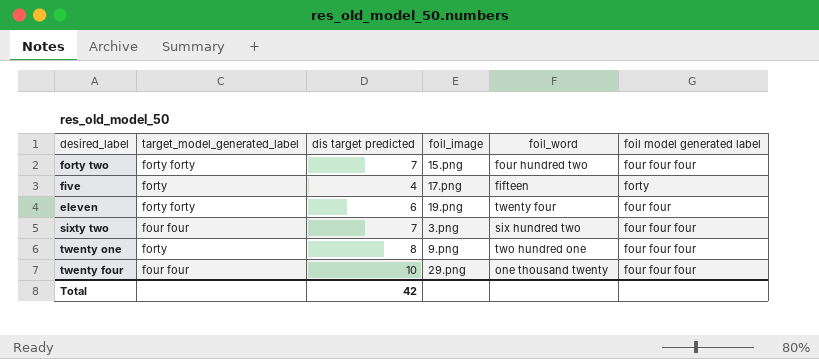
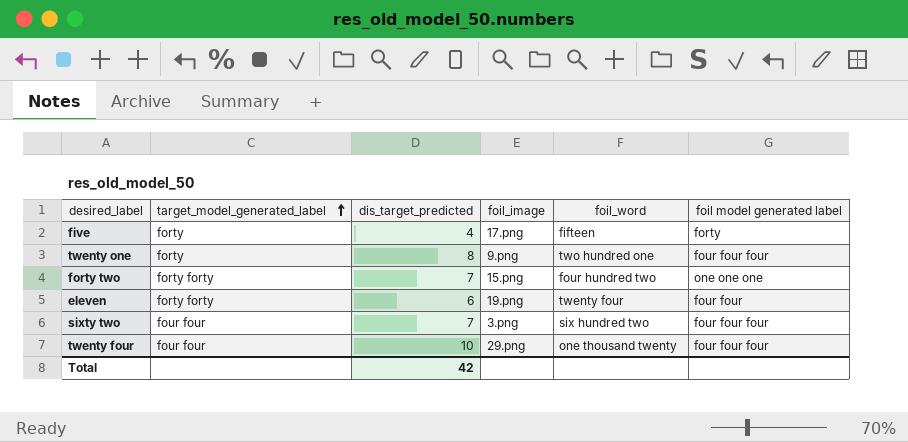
row order: none -> target_model_generated_label ascending
column name: dis target predicted -> dis_target_predicted
forty two | foil model generated label: four four four -> one one one

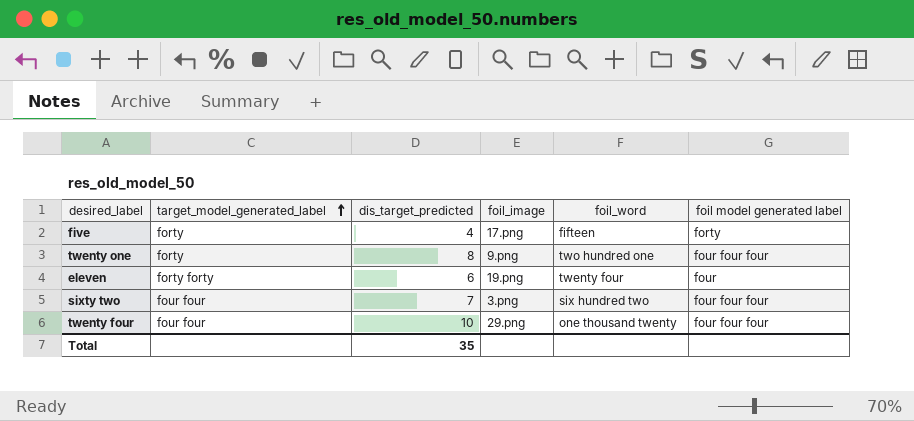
row forty two: forty forty | 7 | 15.png | four hundred two | one one one -> none
eleven | foil model generated label: four four -> four
Total | dis_target_predicted: 42 -> 35

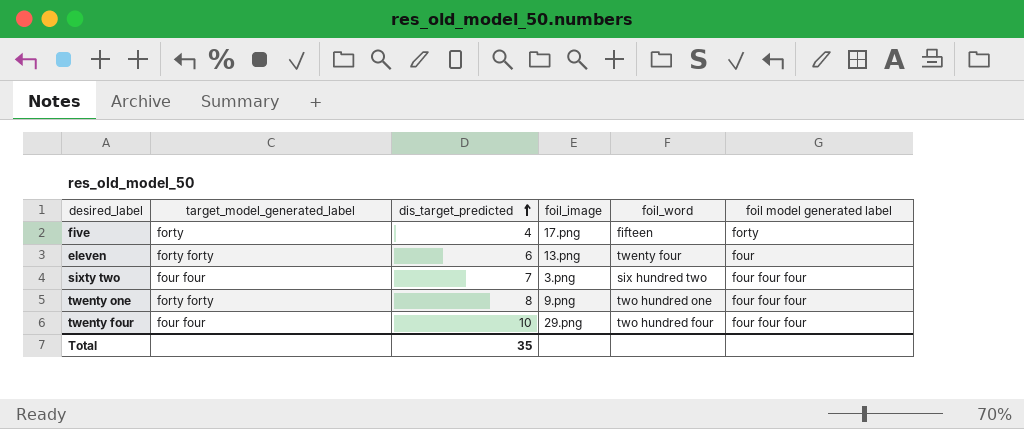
row order: target_model_generated_label ascending -> dis_target_predicted ascending
eleven | foil_image: 19.png -> 13.png
twenty one | target_model_generated_label: forty -> forty forty
twenty four | foil_word: one thousand twenty -> two hundred four

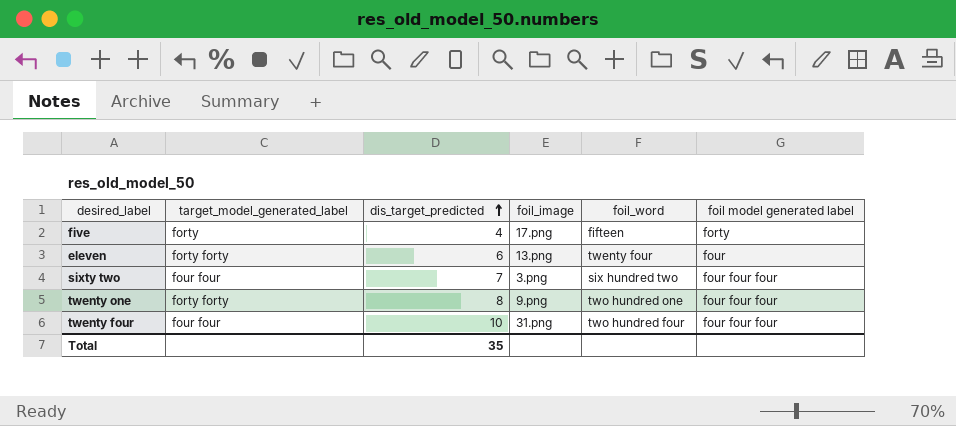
twenty four | foil_image: 29.png -> 31.png

